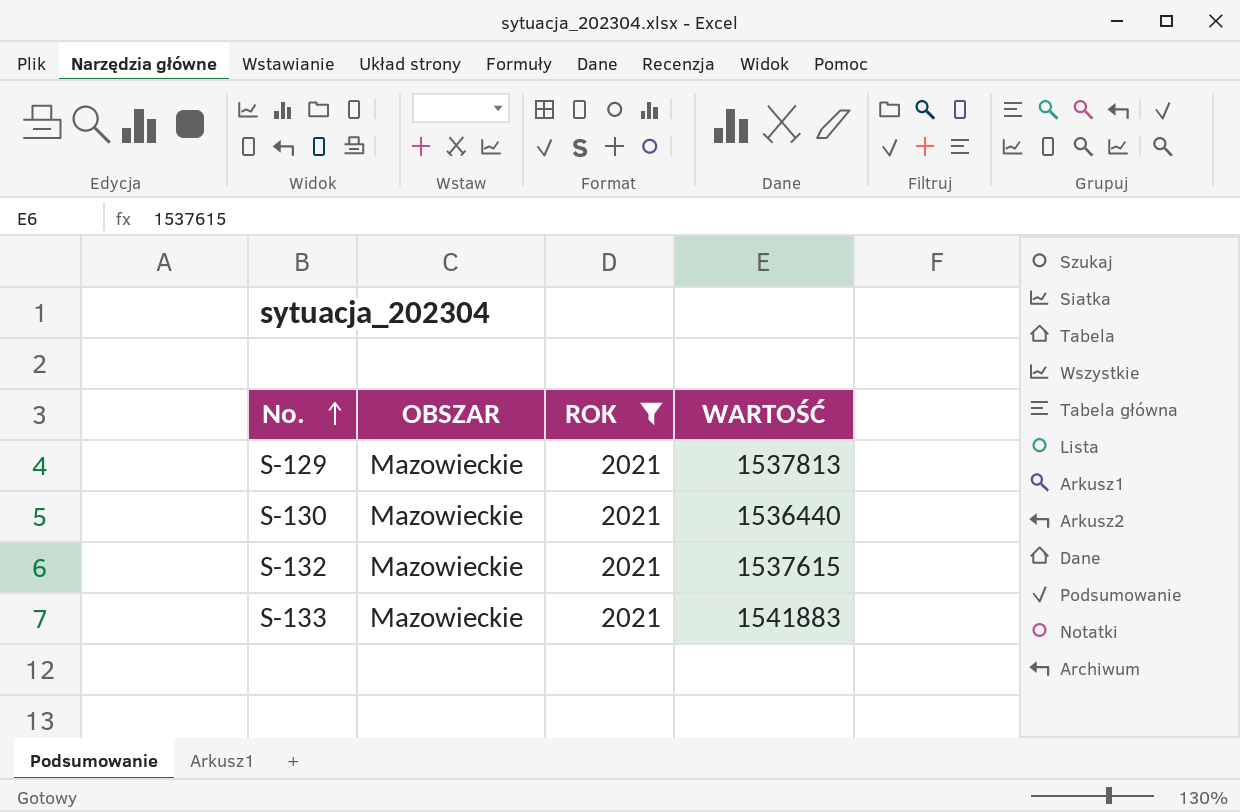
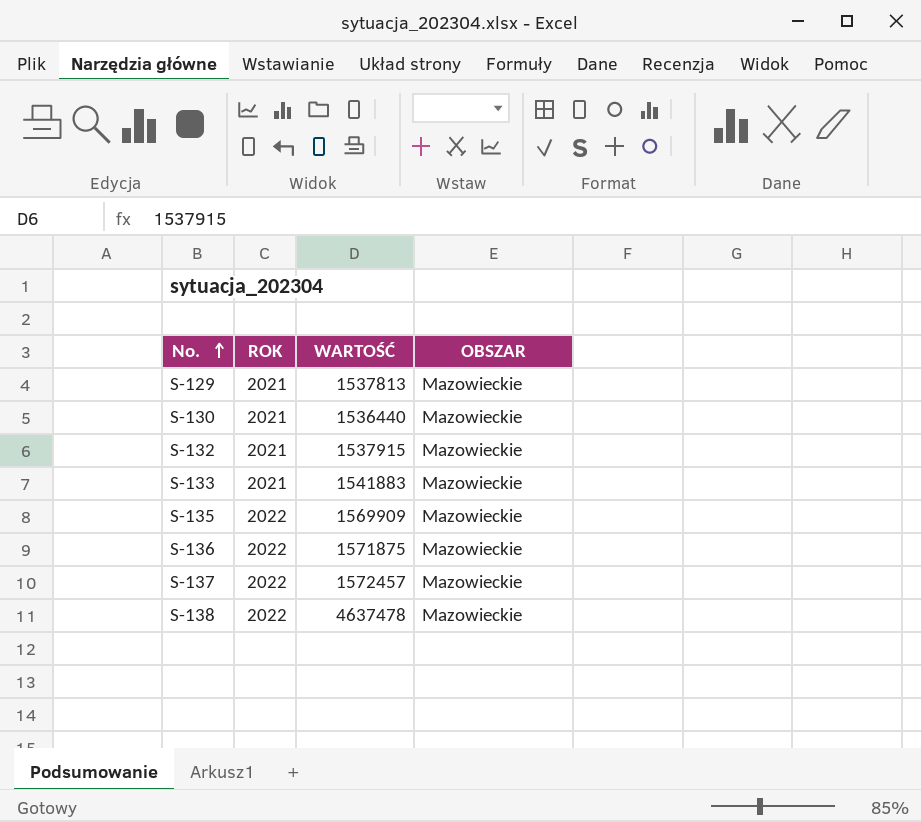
filter: ROK = 2021 -> none
column OBSZAR | position: 2 -> 4
S-132 | WARTOŚĆ: 1537615 -> 1537915

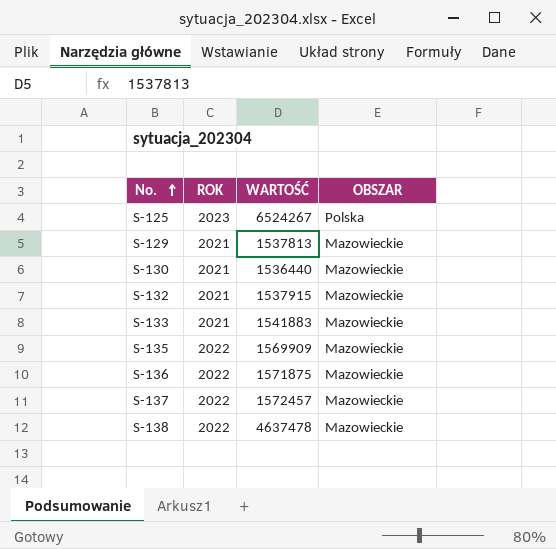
row S-125: none -> 2023 | 6524267 | Polska

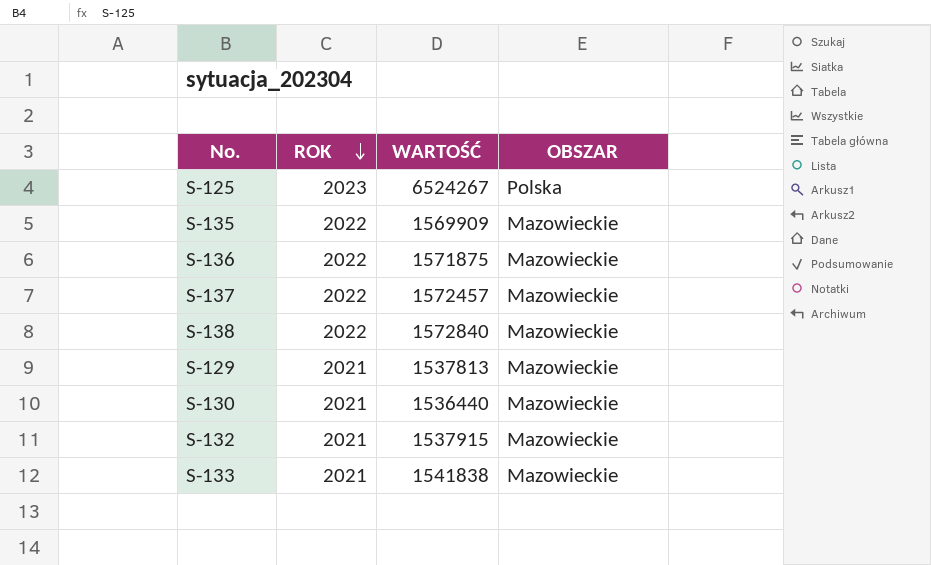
row order: No. ascending -> ROK descending
S-138 | WARTOŚĆ: 4637478 -> 1572840
S-133 | WARTOŚĆ: 1541883 -> 1541838

